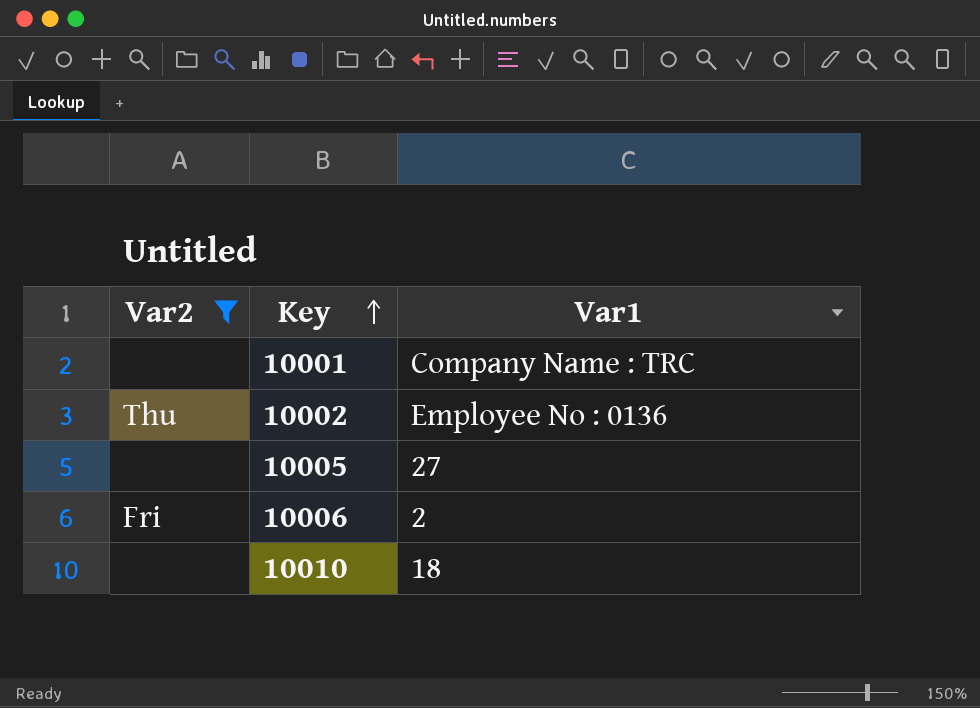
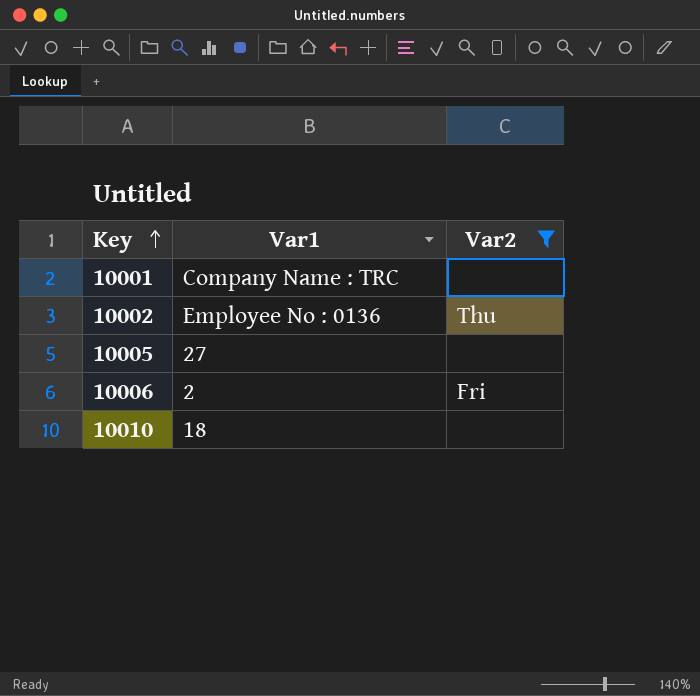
column Var2 | position: 1 -> 3

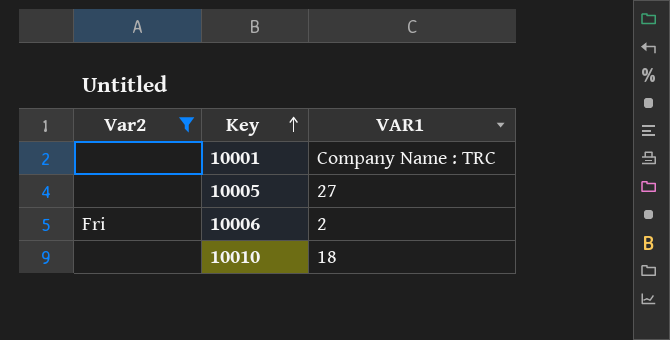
column Var2 | position: 3 -> 1
column name: Var1 -> VAR1
row 10002: Employee No : 0136 | Thu -> none

